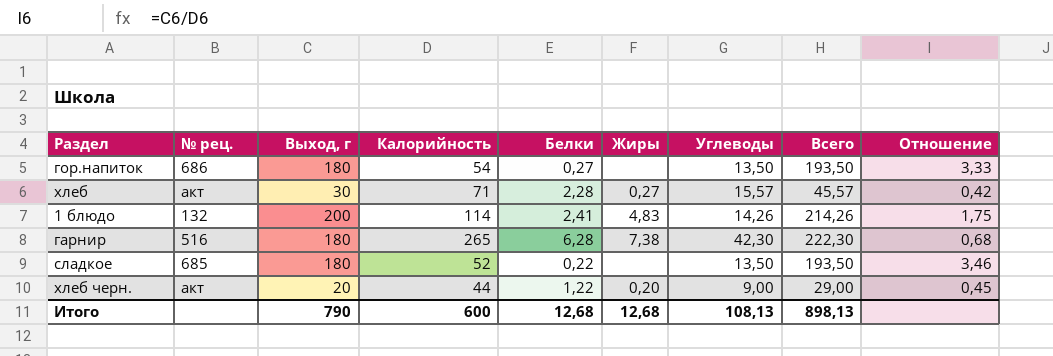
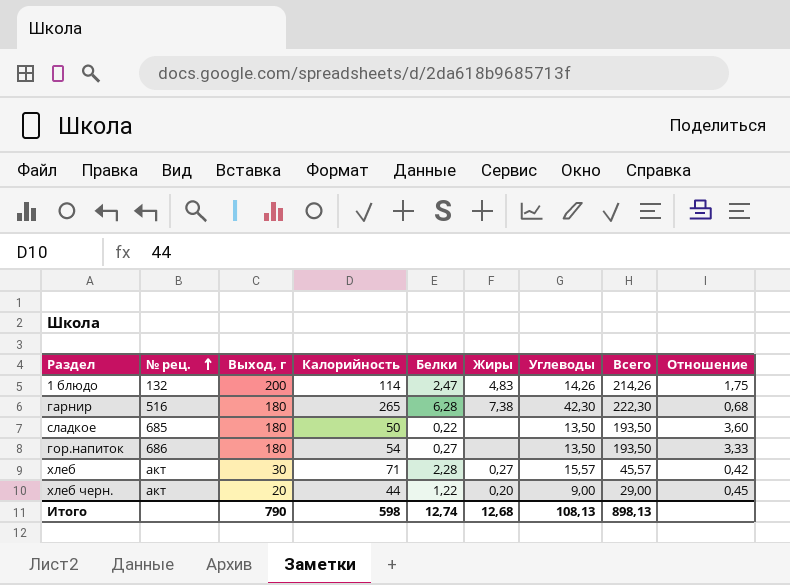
row order: none -> № рец. ascending
1 блюдо | Белки: 2,41 -> 2,47
сладкое | Калорийность: 52 -> 50
сладкое | Отношение: 3,46 -> 3,60
Итого | Калорийность: 600 -> 598
Итого | Белки: 12,68 -> 12,74

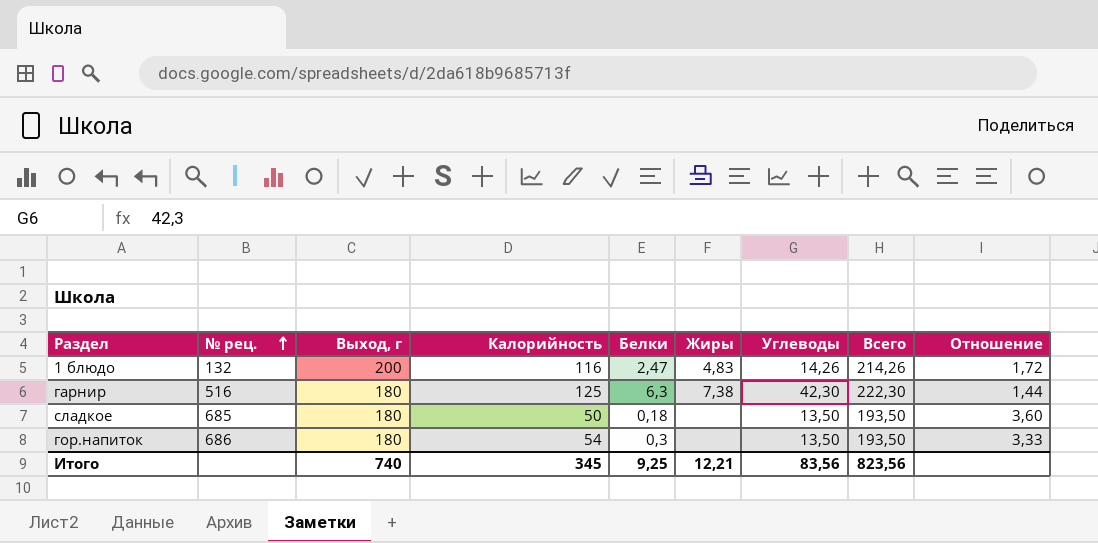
row хлеб: акт | 30 | 71 | 2,28 | 0,27 | 15,57 | 45,57 | 0,42 -> none
row хлеб черн.: акт | 20 | 44 | 1,22 | 0,20 | 9,00 | 29,00 | 0,45 -> none
1 блюдо | Калорийность: 114 -> 116
1 блюдо | Отношение: 1,75 -> 1,72
гарнир | Калорийность: 265 -> 125
гарнир | Белки: 6,28 -> 6,3
гарнир | Отношение: 0,68 -> 1,44
сладкое | Белки: 0,22 -> 0,18
гор.напиток | Белки: 0,27 -> 0,3
Итого | Выход, г: 790 -> 740
Итого | Калорийность: 598 -> 345
Итого | Белки: 12,74 -> 9,25
Итого | Жиры: 12,68 -> 12,21
Итого | Углеводы: 108,13 -> 83,56
Итого | Всего: 898,13 -> 823,56

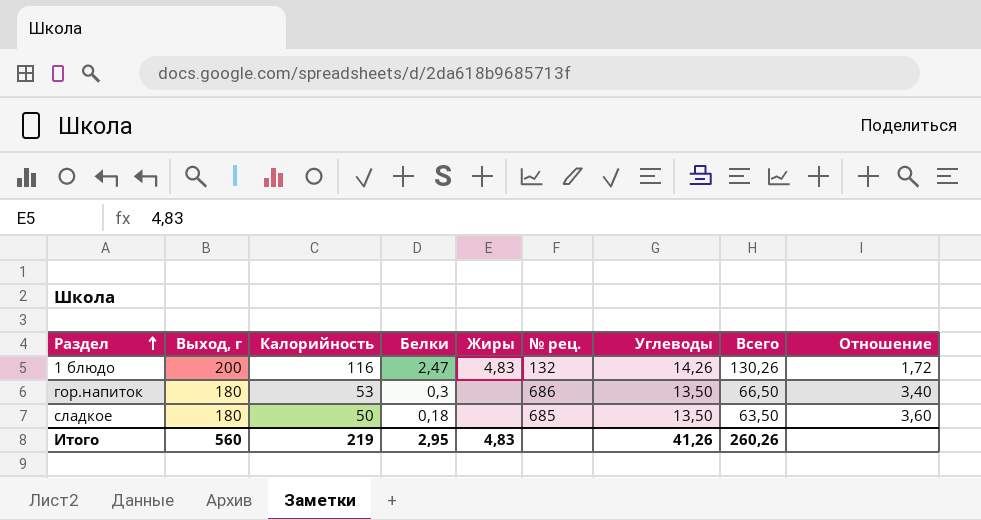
row order: № рец. ascending -> Раздел ascending
column № рец. | position: 2 -> 6
column Всего | formula: [Выход, г] + [Углеводы] -> [Калорийность] + [Углеводы]
row гарнир: 516 | 180 | 125 | 6,3 | 7,38 | 42,30 | 222,30 | 1,44 -> none
гор.напиток | Калорийность: 54 -> 53
гор.напиток | Отношение: 3,33 -> 3,40
Итого | Выход, г: 740 -> 560
Итого | Калорийность: 345 -> 219
Итого | Белки: 9,25 -> 2,95
Итого | Жиры: 12,21 -> 4,83
Итого | Углеводы: 83,56 -> 41,26
Итого | Всего: 823,56 -> 260,26

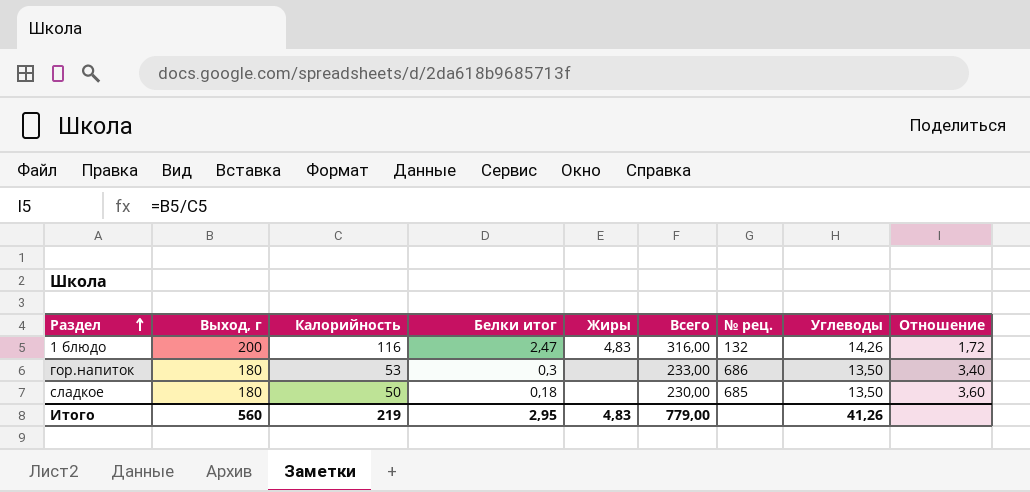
column name: Белки -> Белки итог
column Всего | formula: [Калорийность] + [Углеводы] -> [Выход, г] + [Калорийность]
column Всего | position: 8 -> 6
Итого | Всего: 260,26 -> 779,00

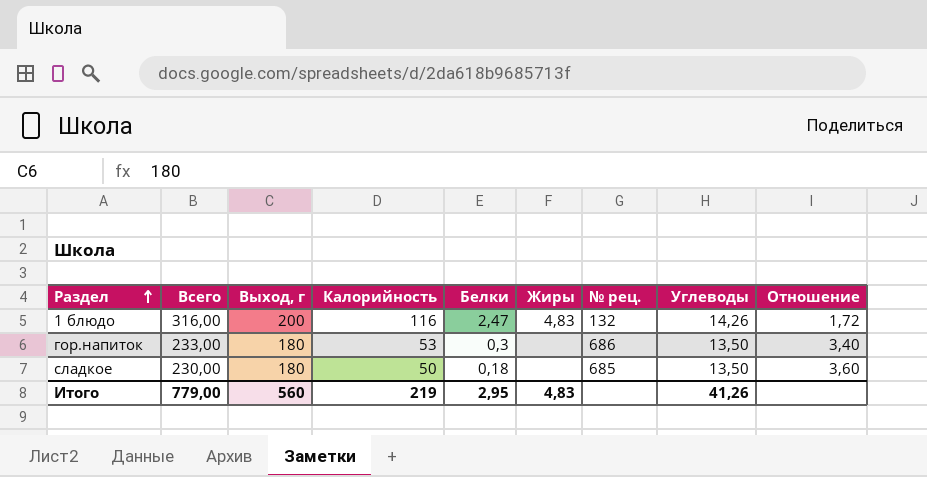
column Всего | position: 6 -> 2
column name: Белки итог -> Белки

